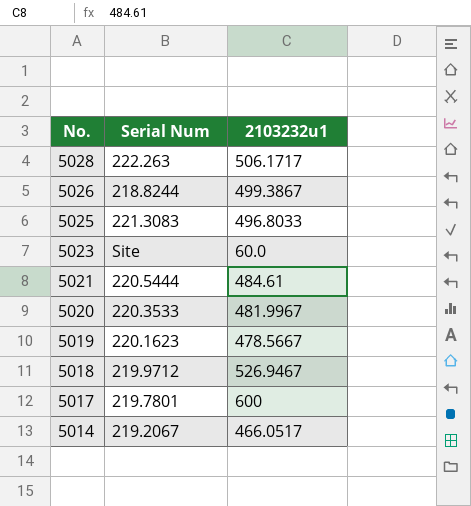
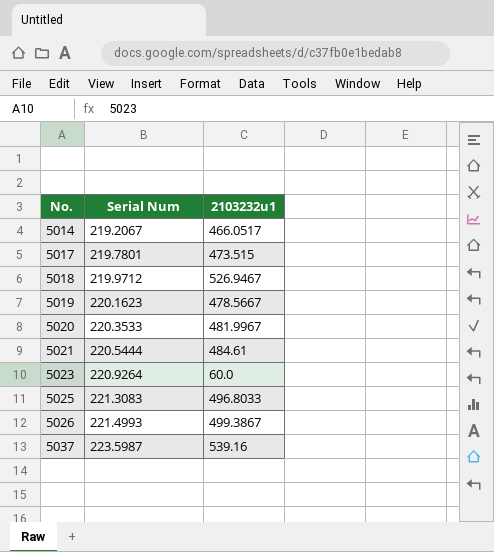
row order: No. descending -> No. ascending
row 5028: 222.263 | 506.1717 -> none
5017 | 2103232u1: 600 -> 473.515
5023 | Serial Num: Site -> 220.9264
5026 | Serial Num: 218.8244 -> 221.4993
row 5037: none -> 223.5987 | 539.16

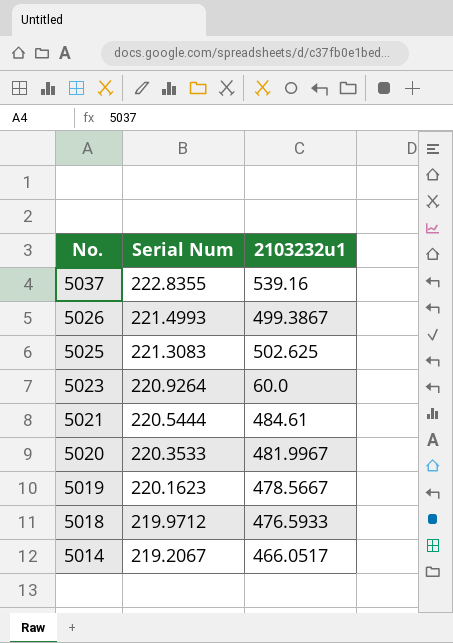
row order: No. ascending -> No. descending
row 5017: 219.7801 | 473.515 -> none
5037 | Serial Num: 223.5987 -> 222.8355
5025 | 2103232u1: 496.8033 -> 502.625
5018 | 2103232u1: 526.9467 -> 476.5933

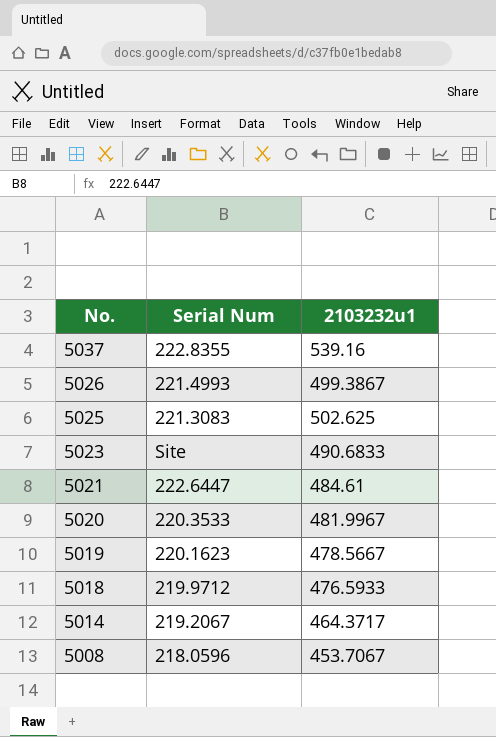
5023 | Serial Num: 220.9264 -> Site
5023 | 2103232u1: 60.0 -> 490.6833
5021 | Serial Num: 220.5444 -> 222.6447
5014 | 2103232u1: 466.0517 -> 464.3717
row 5008: none -> 218.0596 | 453.7067

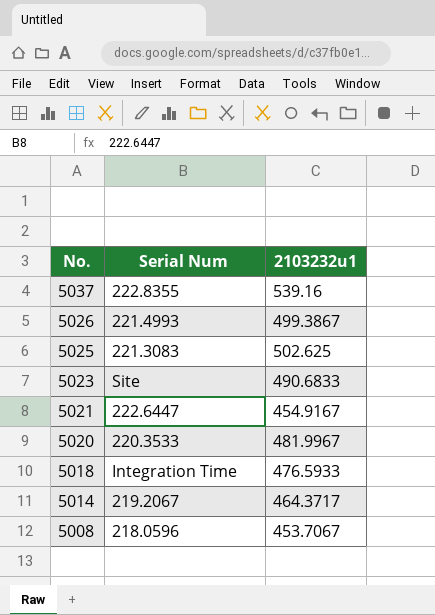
row 5019: 220.1623 | 478.5667 -> none
5021 | 2103232u1: 484.61 -> 454.9167
5018 | Serial Num: 219.9712 -> Integration Time

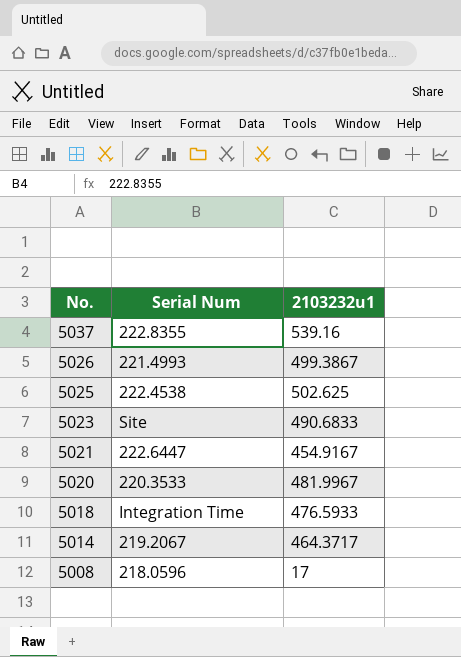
5025 | Serial Num: 221.3083 -> 222.4538
5008 | 2103232u1: 453.7067 -> 17

